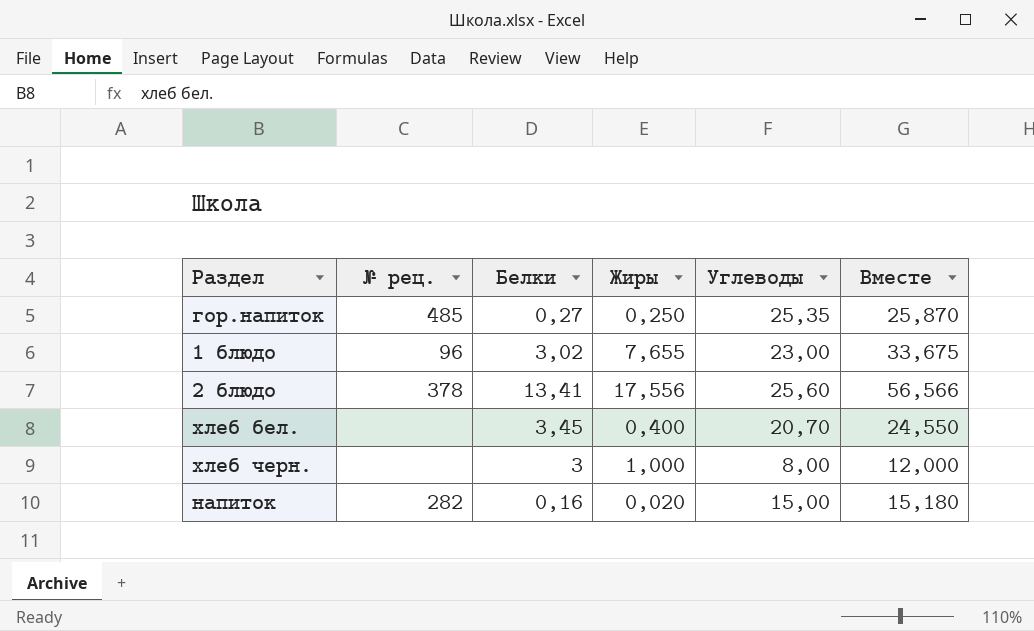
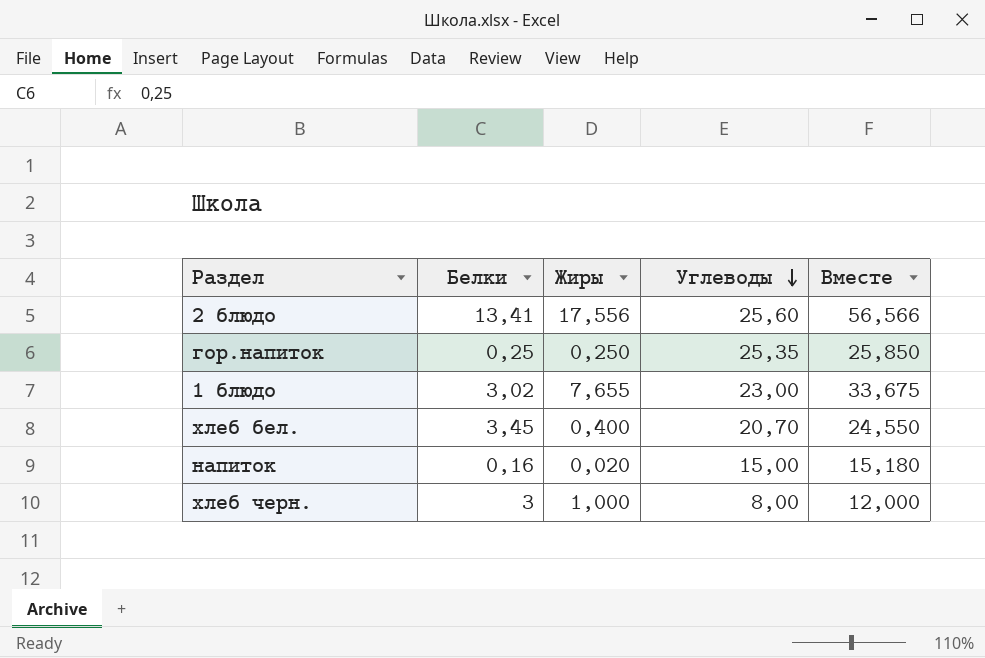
row order: none -> Углеводы descending
column № рец. | position: 2 -> none
гор.напиток | Белки: 0,27 -> 0,25
гор.напиток | Вместе: 25,870 -> 25,850

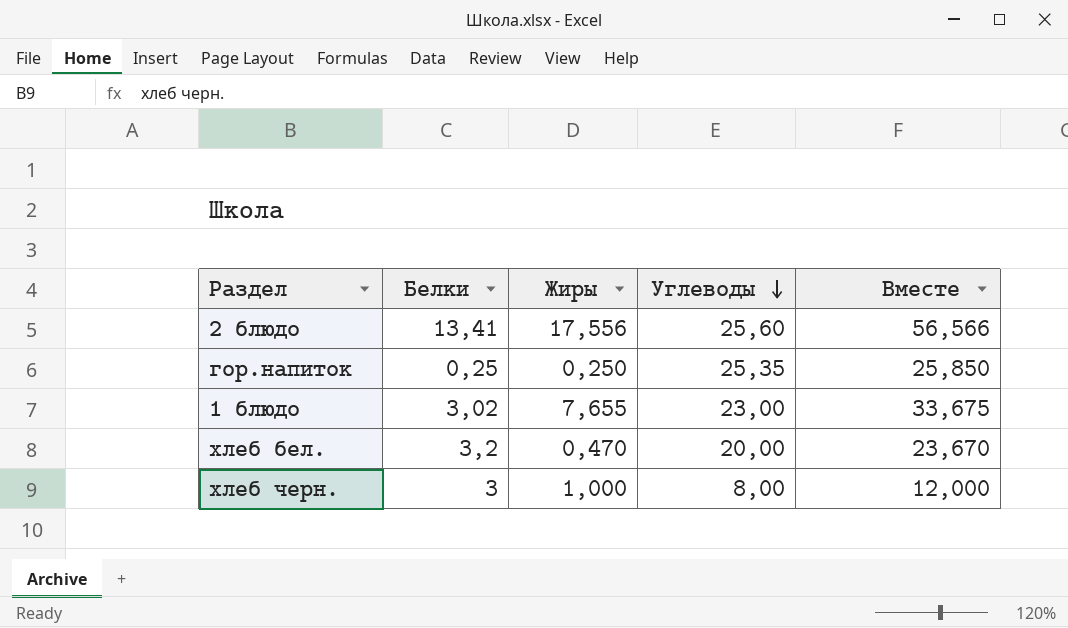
row напиток: 0,16 | 0,020 | 15,00 | 15,180 -> none
хлеб бел. | Белки: 3,45 -> 3,2
хлеб бел. | Жиры: 0,400 -> 0,470
хлеб бел. | Углеводы: 20,70 -> 20,00
хлеб бел. | Вместе: 24,550 -> 23,670

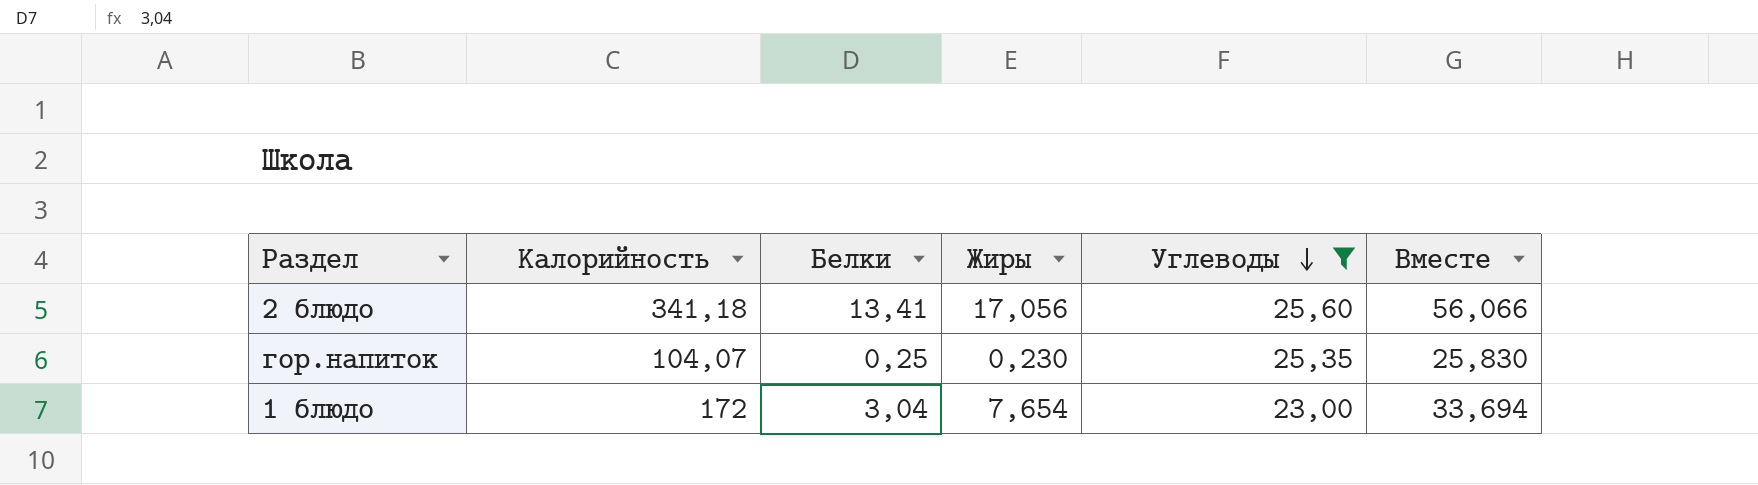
filter: none -> Углеводы >= 23,00
column Калорийность | position: none -> 2
2 блюдо | Жиры: 17,556 -> 17,056
2 блюдо | Вместе: 56,566 -> 56,066
гор.напиток | Жиры: 0,250 -> 0,230
гор.напиток | Вместе: 25,850 -> 25,830
1 блюдо | Белки: 3,02 -> 3,04
1 блюдо | Жиры: 7,655 -> 7,654
1 блюдо | Вместе: 33,675 -> 33,694

